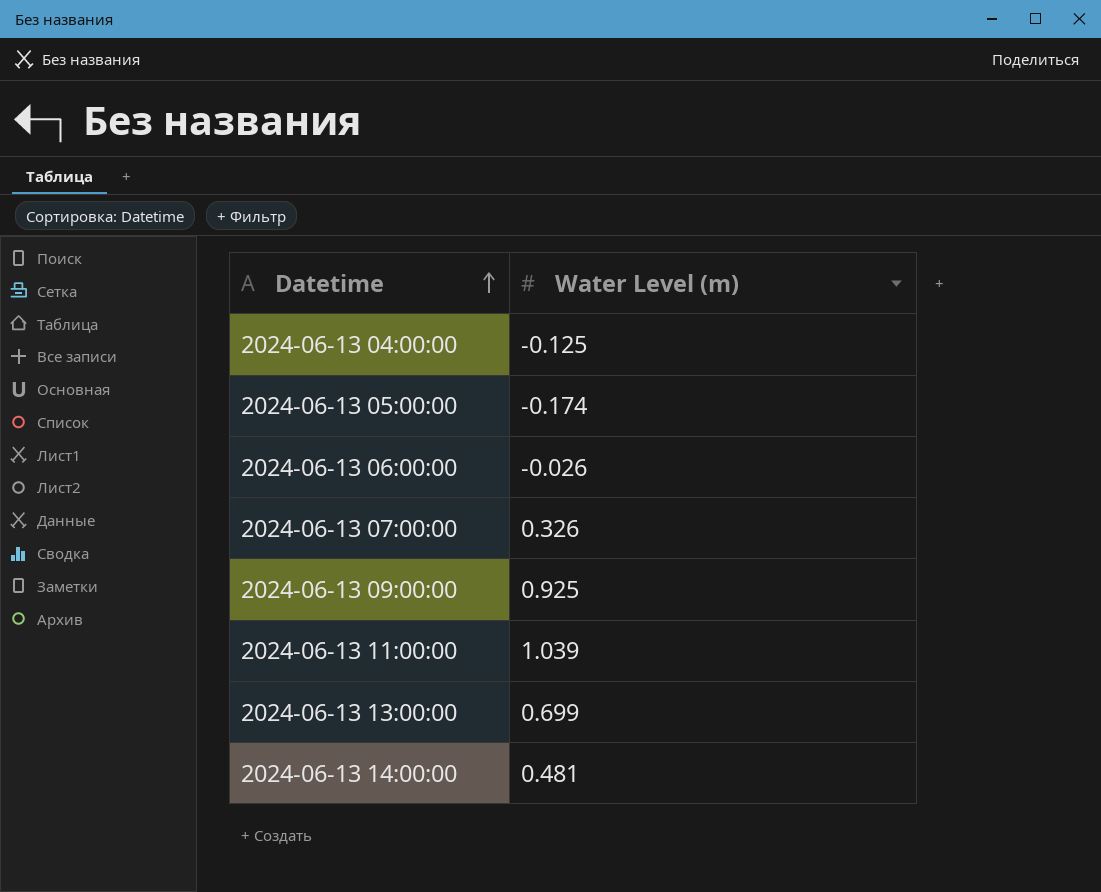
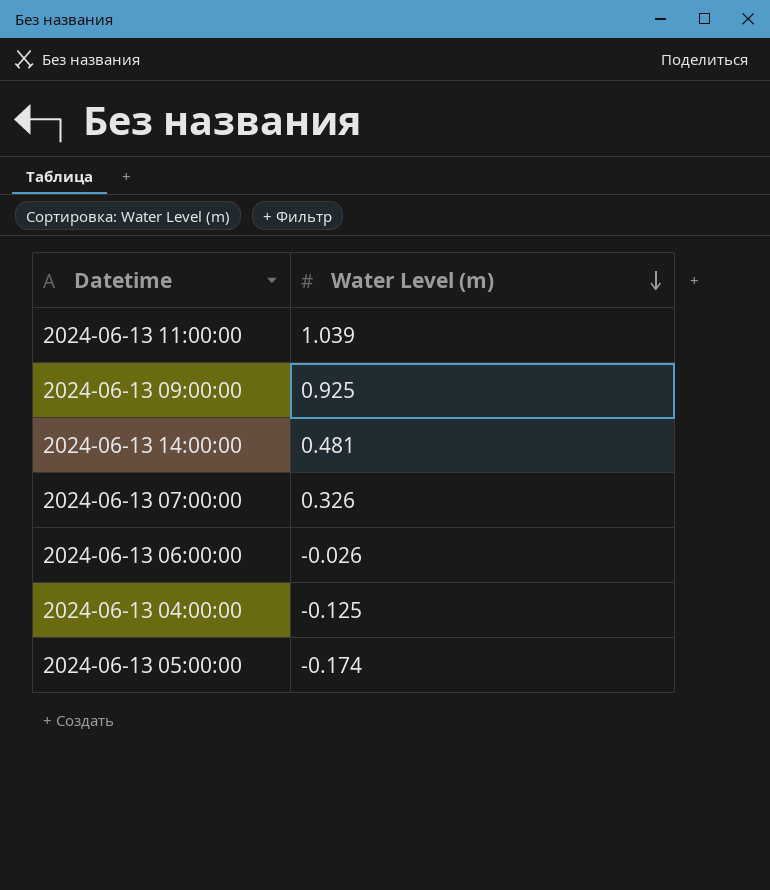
row order: Datetime ascending -> Water Level (m) descending
row 2024-06-13 13:00:00: 0.699 -> none

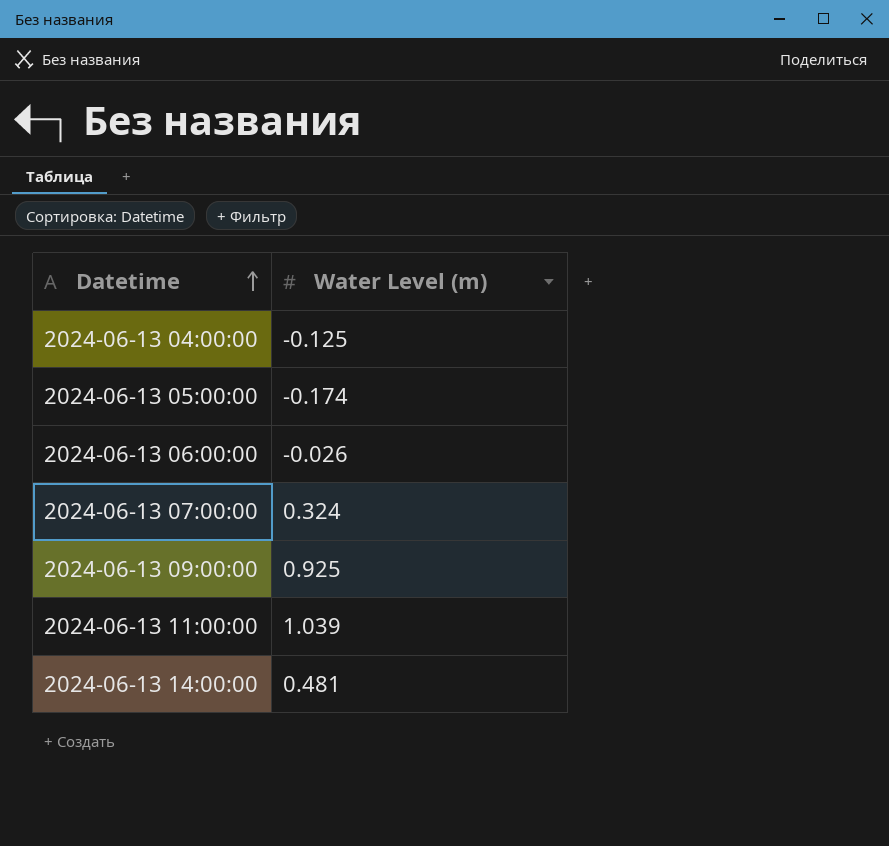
row order: Water Level (m) descending -> Datetime ascending
2024-06-13 07:00:00 | Water Level (m): 0.326 -> 0.324

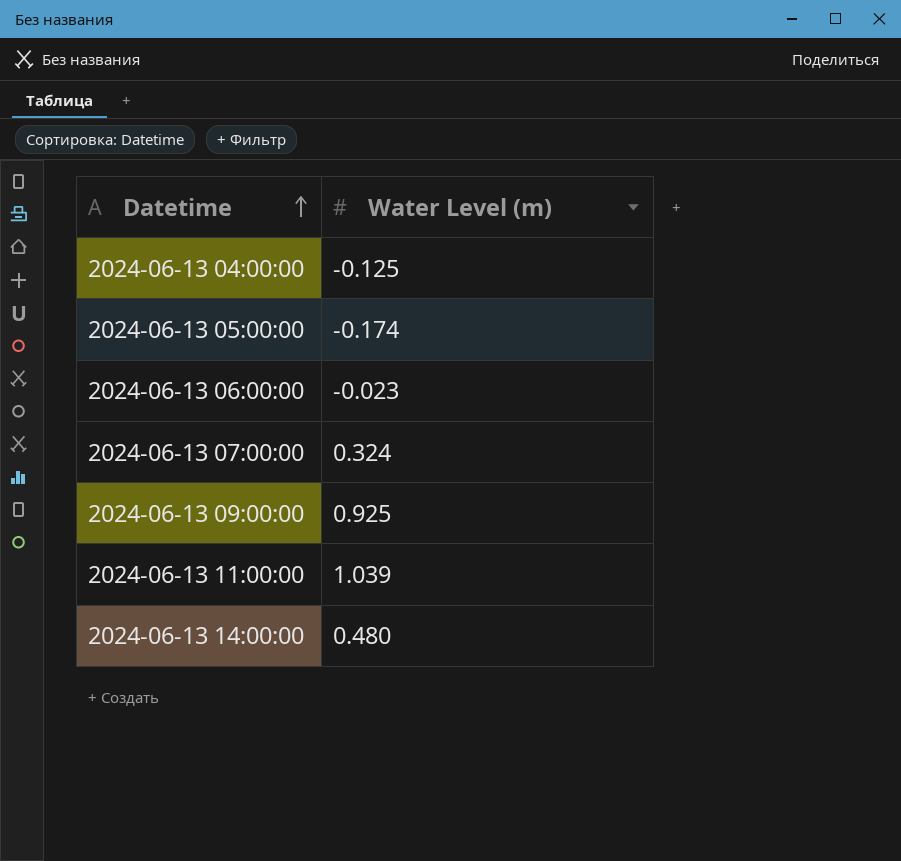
2024-06-13 06:00:00 | Water Level (m): -0.026 -> -0.023
2024-06-13 14:00:00 | Water Level (m): 0.481 -> 0.480

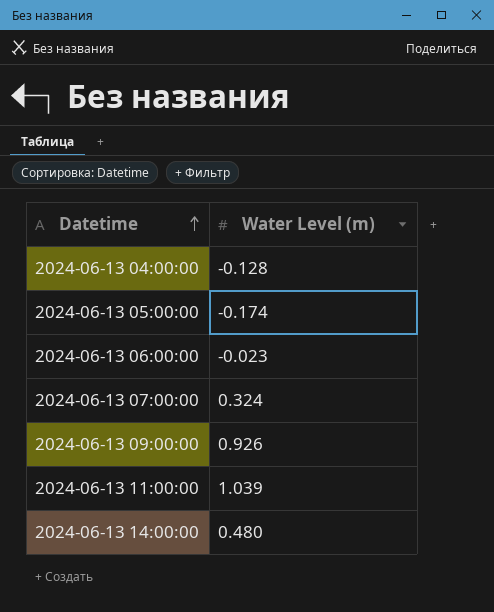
2024-06-13 04:00:00 | Water Level (m): -0.125 -> -0.128
2024-06-13 09:00:00 | Water Level (m): 0.925 -> 0.926

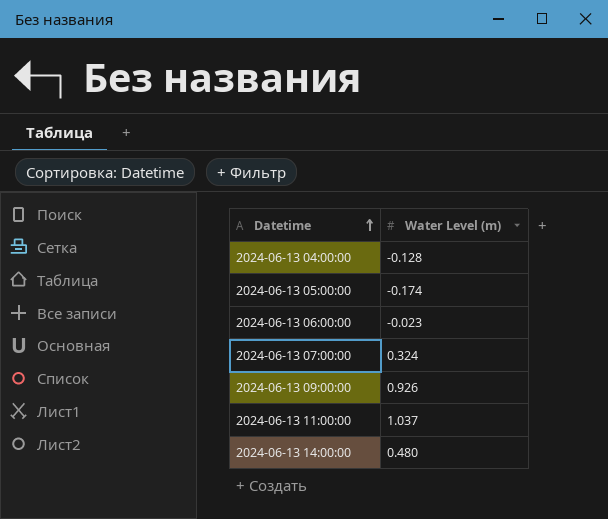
2024-06-13 11:00:00 | Water Level (m): 1.039 -> 1.037

